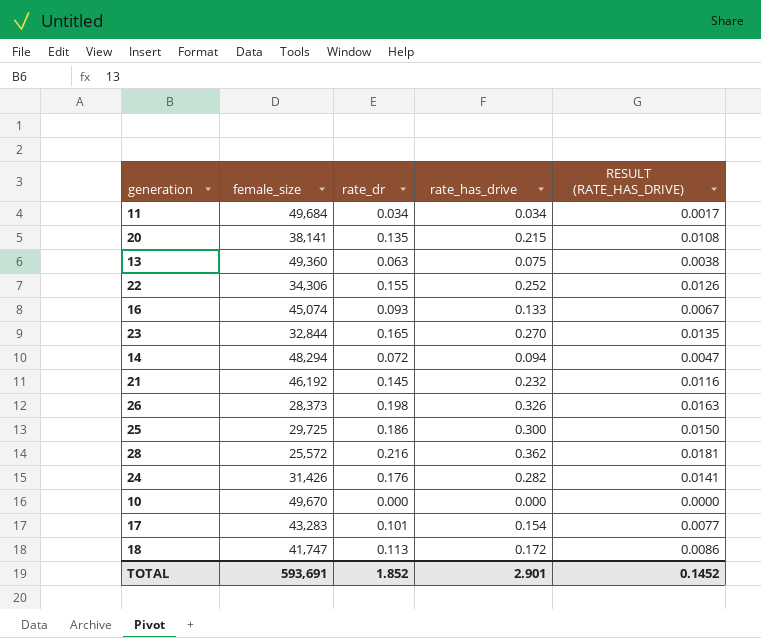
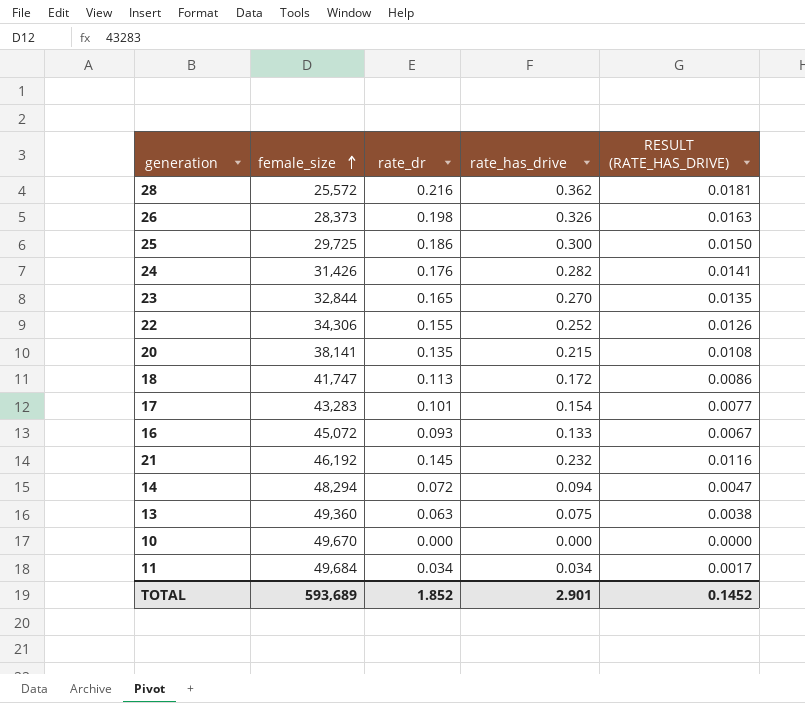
row order: none -> female_size ascending
16 | female_size: 45,074 -> 45,072
TOTAL | female_size: 593,691 -> 593,689

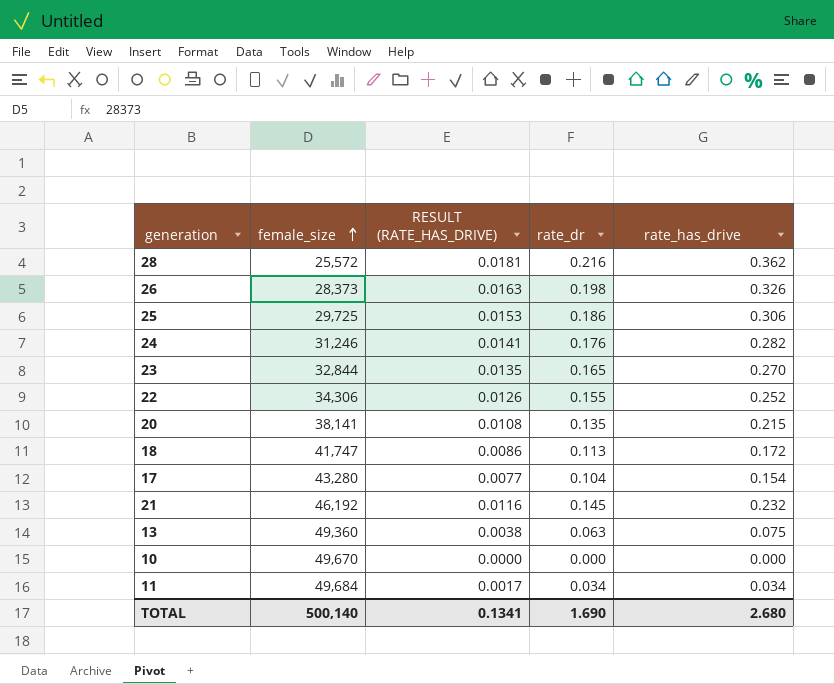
column RESULT (RATE_HAS_DRIVE) | position: 5 -> 3
row 16: 45,072 | 0.093 | 0.133 | 0.0067 -> none
row 14: 48,294 | 0.072 | 0.094 | 0.0047 -> none
25 | RESULT (RATE_HAS_DRIVE): 0.0150 -> 0.0153
25 | rate_has_drive: 0.300 -> 0.306
24 | female_size: 31,426 -> 31,246
17 | female_size: 43,283 -> 43,280
17 | rate_dr: 0.101 -> 0.104
TOTAL | female_size: 593,689 -> 500,140
TOTAL | RESULT (RATE_HAS_DRIVE): 0.1452 -> 0.1341
TOTAL | rate_dr: 1.852 -> 1.690
TOTAL | rate_has_drive: 2.901 -> 2.680

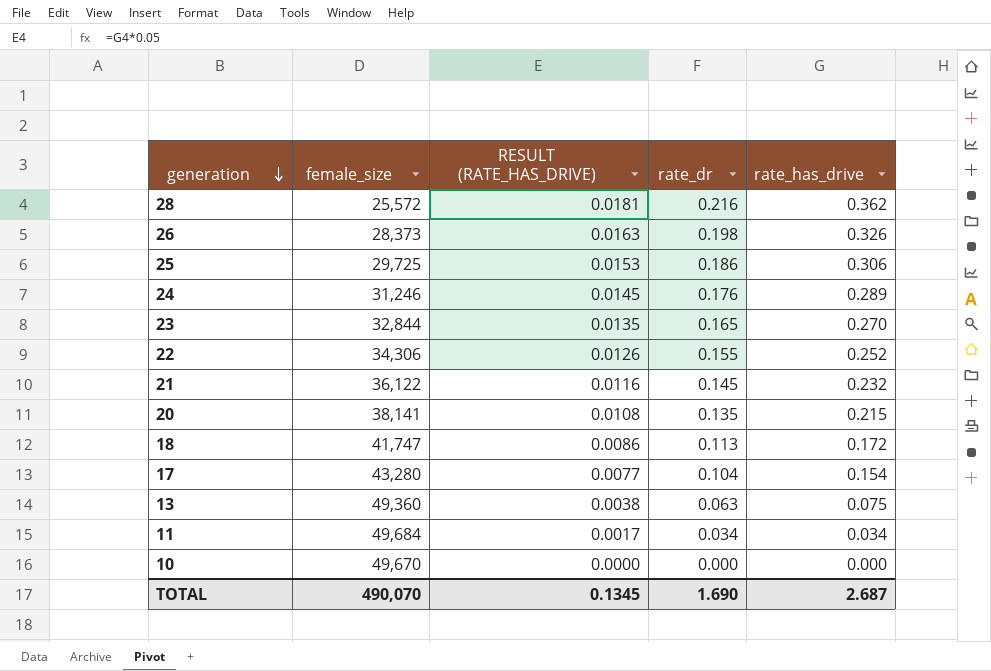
row order: female_size ascending -> generation descending
24 | RESULT (RATE_HAS_DRIVE): 0.0141 -> 0.0145
24 | rate_has_drive: 0.282 -> 0.289
21 | female_size: 46,192 -> 36,122
TOTAL | female_size: 500,140 -> 490,070
TOTAL | RESULT (RATE_HAS_DRIVE): 0.1341 -> 0.1345
TOTAL | rate_has_drive: 2.680 -> 2.687

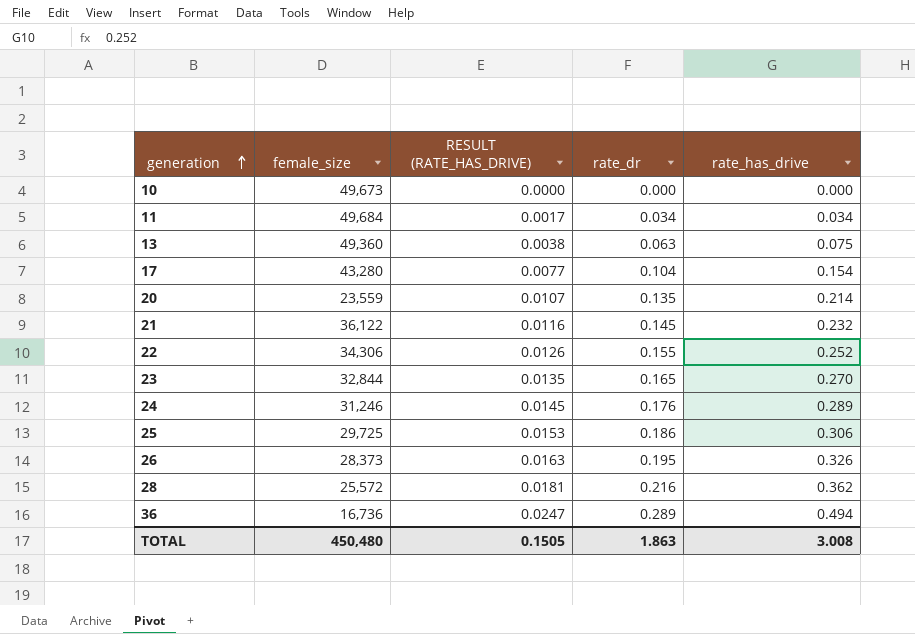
row order: generation descending -> generation ascending
row 18: 41,747 | 0.0086 | 0.113 | 0.172 -> none
10 | female_size: 49,670 -> 49,673
20 | female_size: 38,141 -> 23,559
20 | RESULT (RATE_HAS_DRIVE): 0.0108 -> 0.0107
20 | rate_has_drive: 0.215 -> 0.214
26 | rate_dr: 0.198 -> 0.195
row 36: none -> 16,736 | 0.0247 | 0.289 | 0.494
TOTAL | female_size: 490,070 -> 450,480
TOTAL | RESULT (RATE_HAS_DRIVE): 0.1345 -> 0.1505
TOTAL | rate_dr: 1.690 -> 1.863
TOTAL | rate_has_drive: 2.687 -> 3.008

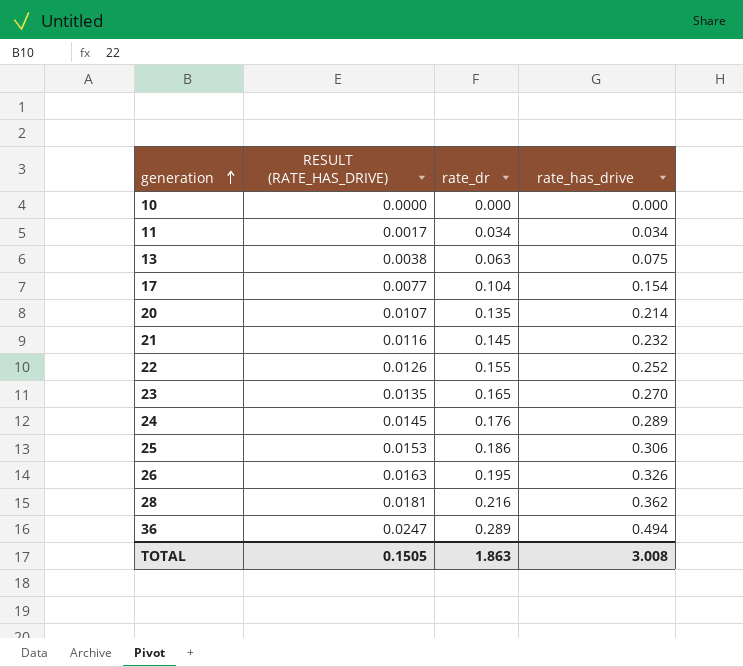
column female_size | position: 2 -> none

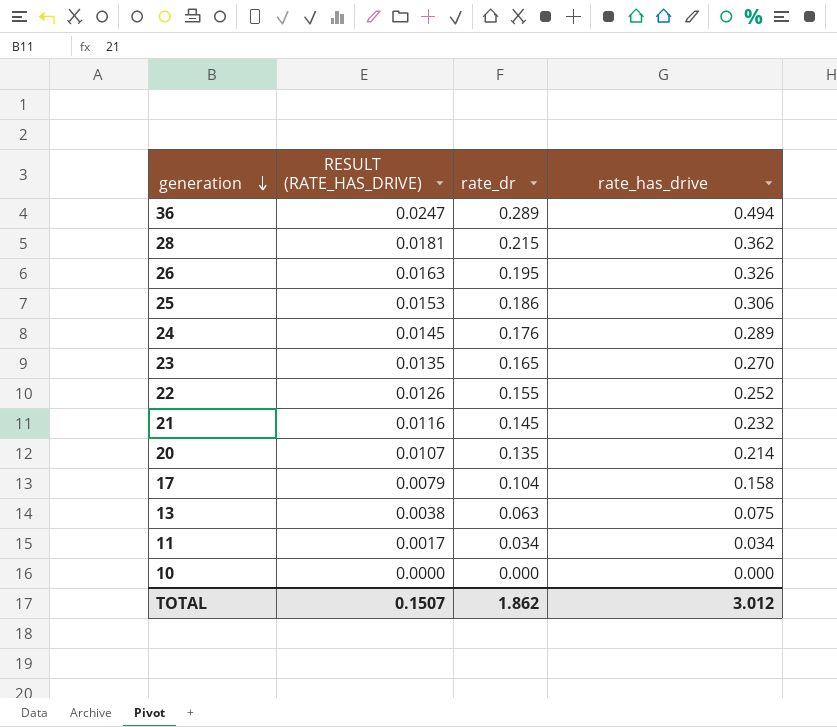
row order: generation ascending -> generation descending
28 | rate_dr: 0.216 -> 0.215
17 | RESULT (RATE_HAS_DRIVE): 0.0077 -> 0.0079
17 | rate_has_drive: 0.154 -> 0.158
TOTAL | RESULT (RATE_HAS_DRIVE): 0.1505 -> 0.1507
TOTAL | rate_dr: 1.863 -> 1.862
TOTAL | rate_has_drive: 3.008 -> 3.012

